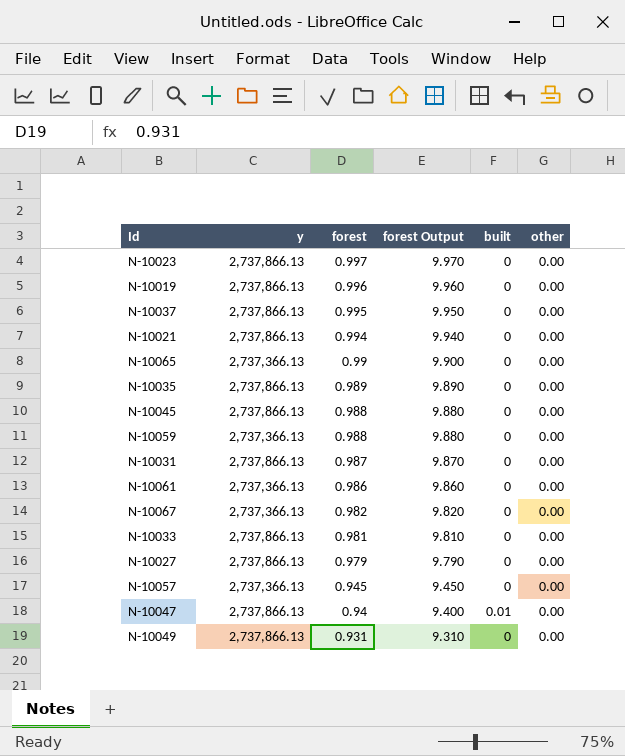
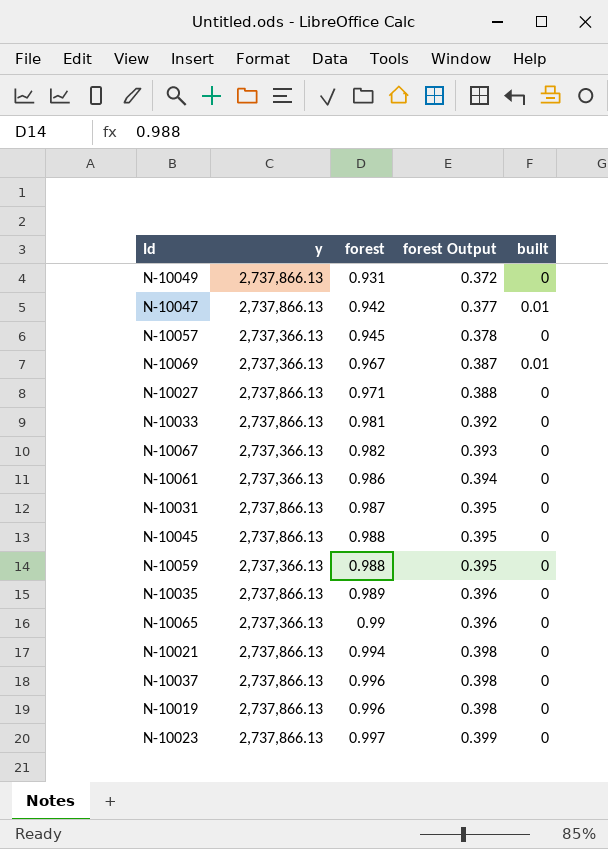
row order: forest descending -> forest ascending
column other | position: 6 -> none
column forest Output | formula: [forest] * 10 -> [forest] * 0.4
N-10047 | forest: 0.94 -> 0.942
row N-10069: none -> 2,737,366.13 | 0.967 | 0.387 | 0.01
N-10027 | forest: 0.979 -> 0.971
N-10037 | forest: 0.995 -> 0.996

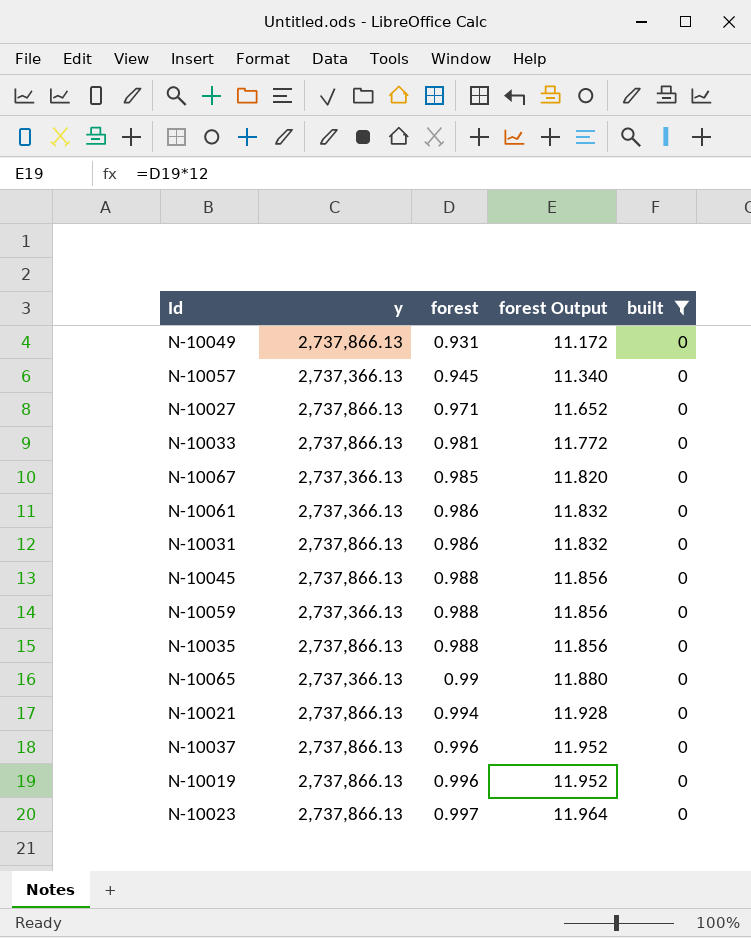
filter: none -> built = 0
column forest Output | formula: [forest] * 0.4 -> [forest] * 12
N-10067 | forest: 0.982 -> 0.985
N-10031 | forest: 0.987 -> 0.986
N-10035 | forest: 0.989 -> 0.988

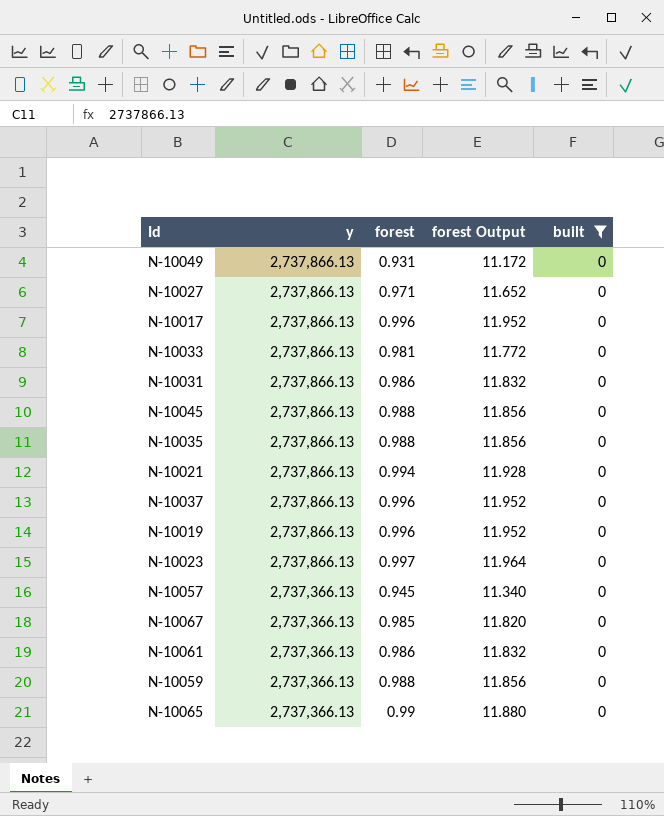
row order: forest ascending -> y descending
row N-10017: none -> 2,737,866.13 | 0.996 | 11.952 | 0

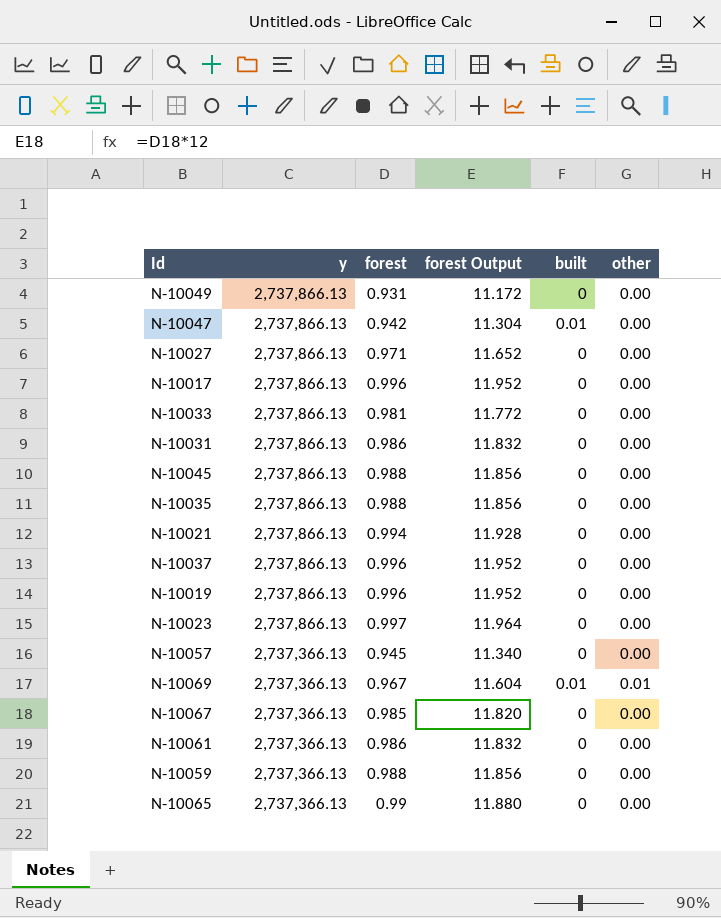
filter: built = 0 -> none
column other | position: none -> 6

